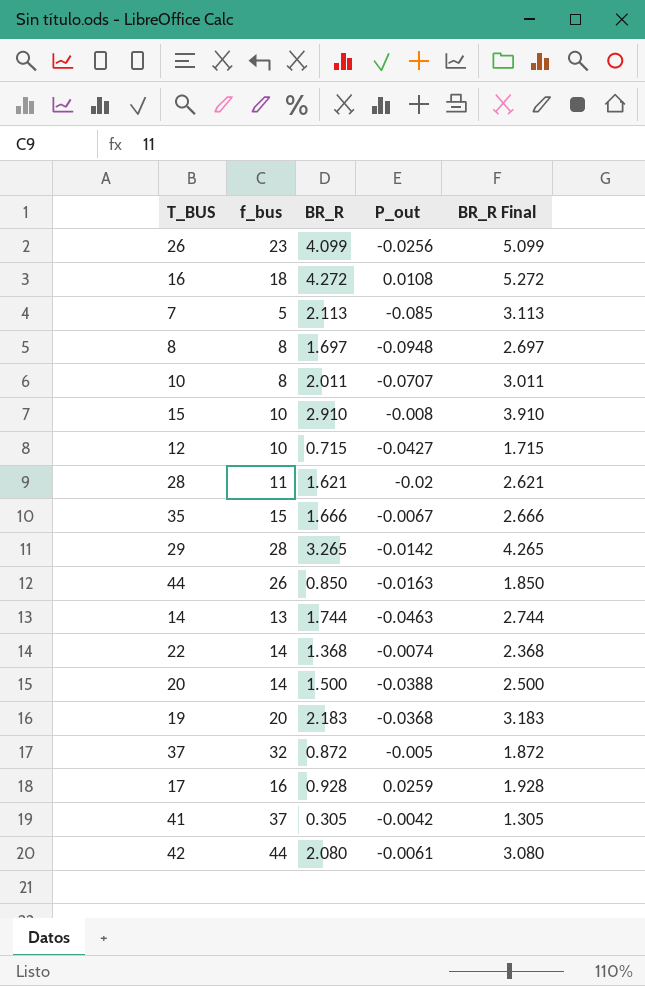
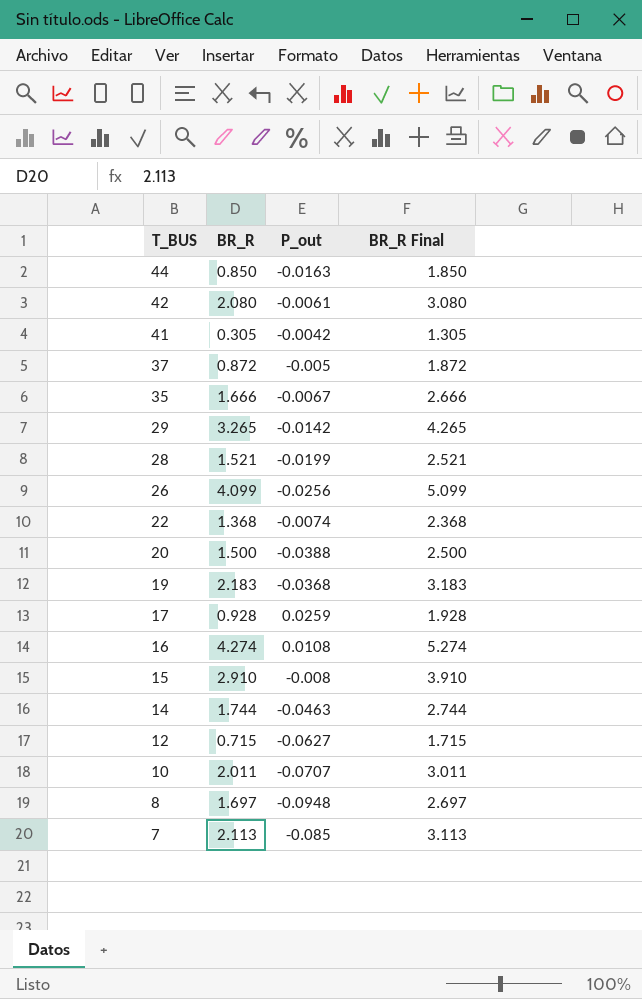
row order: none -> T_BUS descending
column f_bus | position: 2 -> none
28 | BR_R: 1.621 -> 1.521
28 | P_out: -0.02 -> -0.0199
28 | BR_R Final: 2.621 -> 2.521
16 | BR_R: 4.272 -> 4.274
16 | BR_R Final: 5.272 -> 5.274
12 | P_out: -0.0427 -> -0.0627

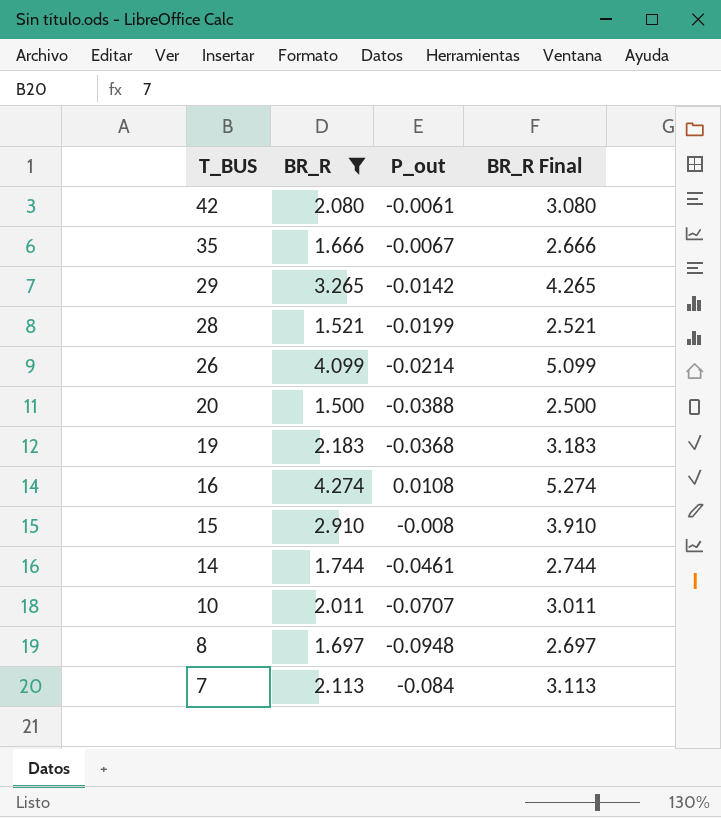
filter: none -> BR_R >= 1.500
26 | P_out: -0.0256 -> -0.0214
14 | P_out: -0.0463 -> -0.0461
7 | P_out: -0.085 -> -0.084

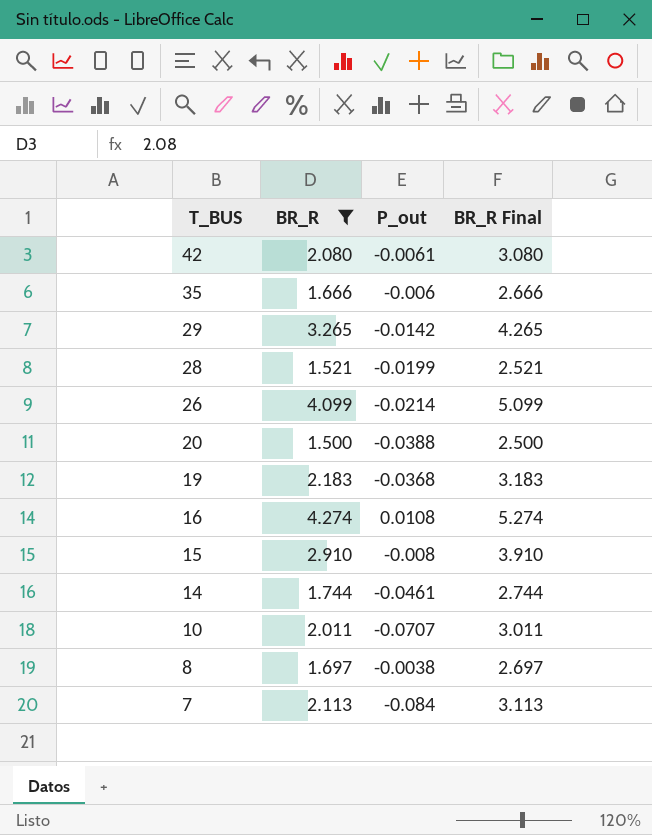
35 | P_out: -0.0067 -> -0.006
8 | P_out: -0.0948 -> -0.0038

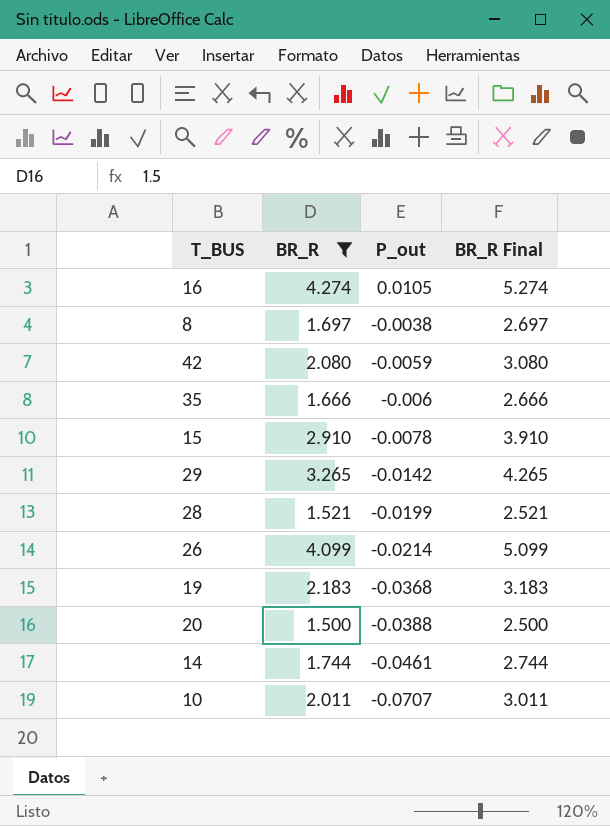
row order: T_BUS descending -> P_out descending
row 7: 2.113 | -0.084 | 3.113 -> none
16 | P_out: 0.0108 -> 0.0105
42 | P_out: -0.0061 -> -0.0059
15 | P_out: -0.008 -> -0.0078

